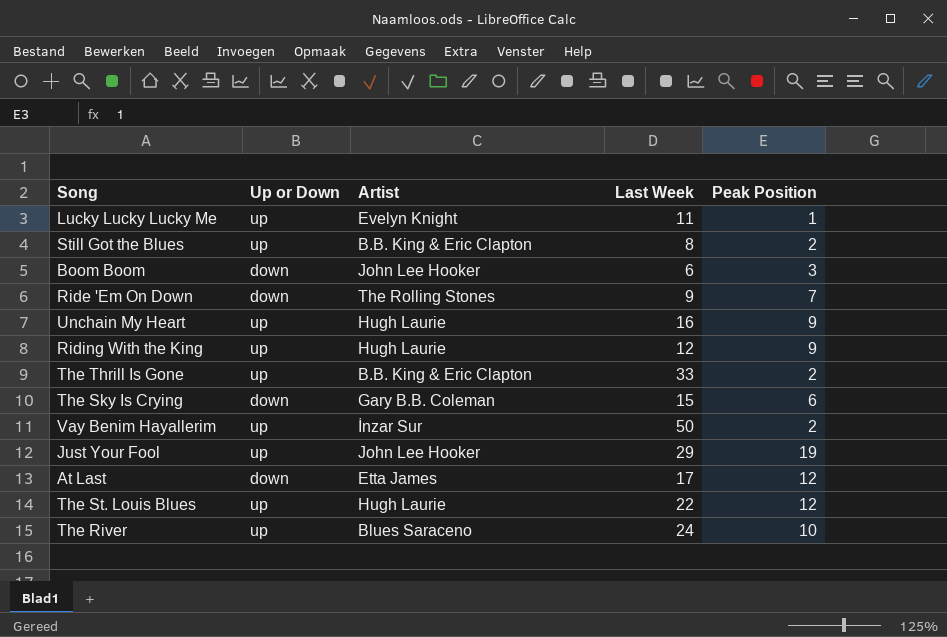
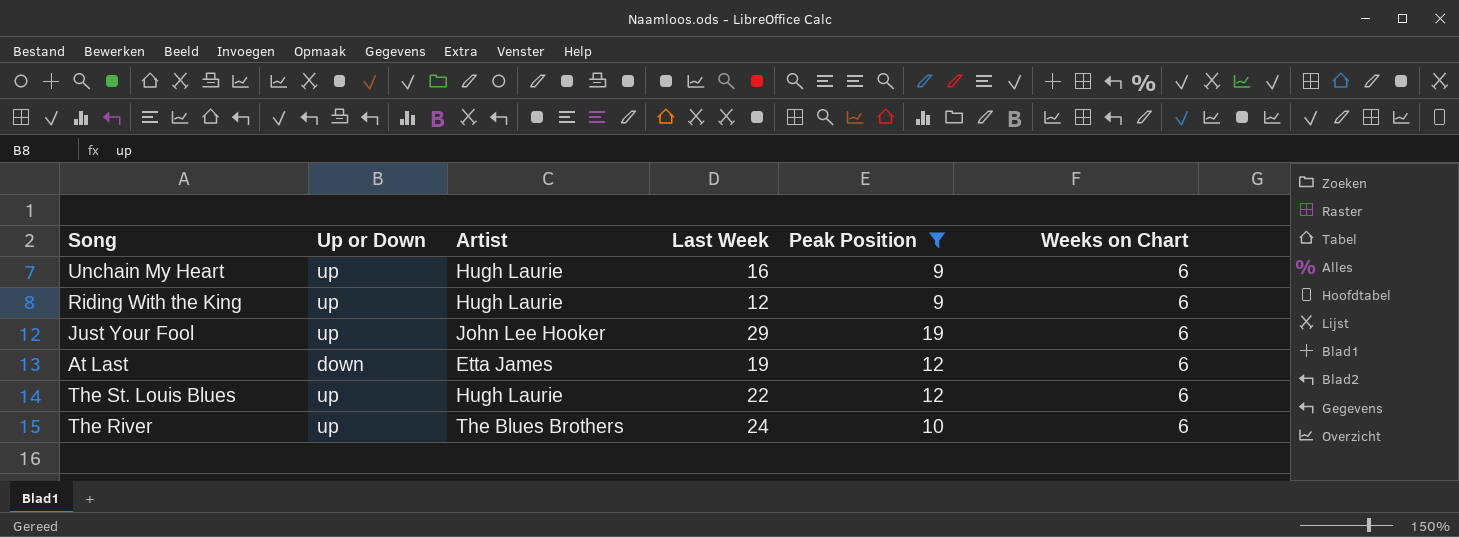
filter: none -> Peak Position >= 9
column Weeks on Chart | position: none -> 6
At Last | Last Week: 17 -> 19
The River | Artist: Blues Saraceno -> The Blues Brothers

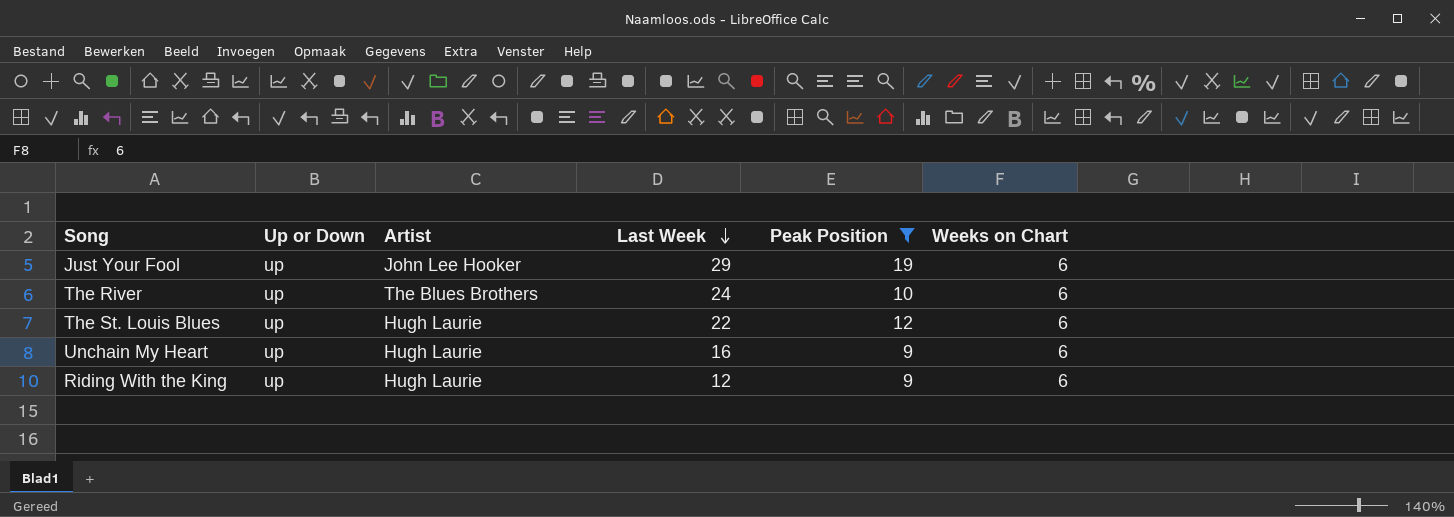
row order: none -> Last Week descending
row At Last: down | Etta James | 19 | 12 | 6 -> none

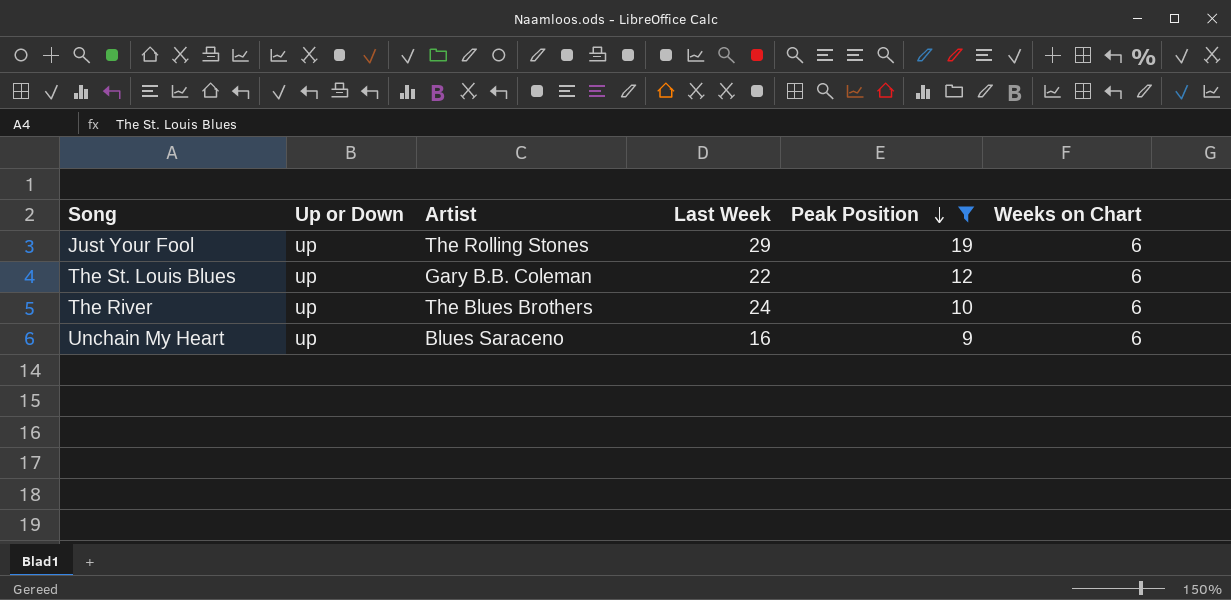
row order: Last Week descending -> Peak Position descending
row Riding With the King: up | Hugh Laurie | 12 | 9 | 6 -> none
Just Your Fool | Artist: John Lee Hooker -> The Rolling Stones
The St. Louis Blues | Artist: Hugh Laurie -> Gary B.B. Coleman
Unchain My Heart | Artist: Hugh Laurie -> Blues Saraceno

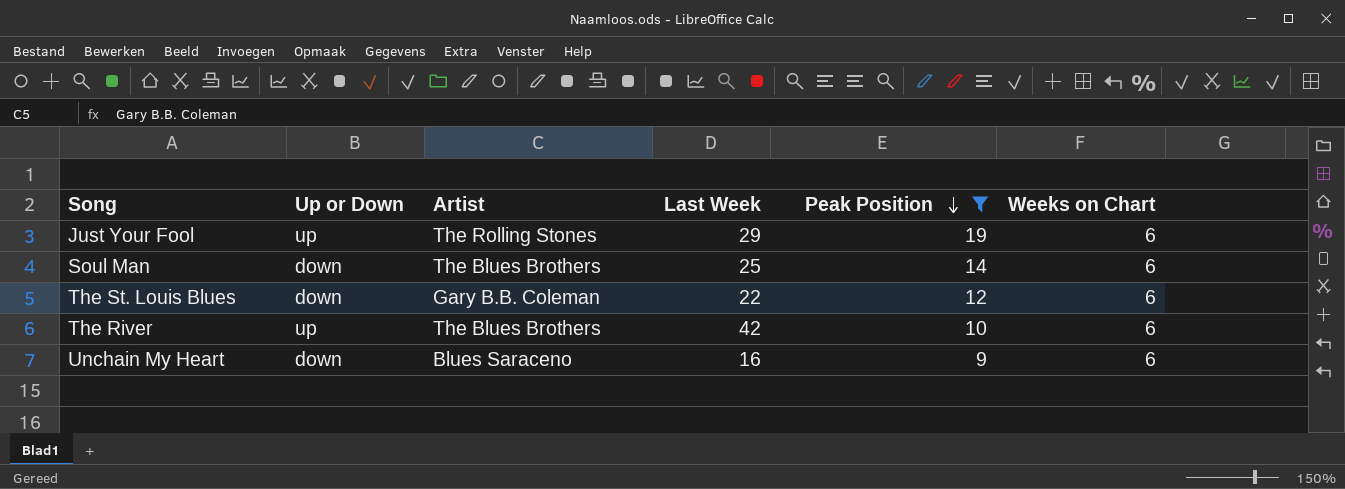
row Soul Man: none -> down | The Blues Brothers | 25 | 14 | 6
The St. Louis Blues | Up or Down: up -> down
The River | Last Week: 24 -> 42
Unchain My Heart | Up or Down: up -> down

